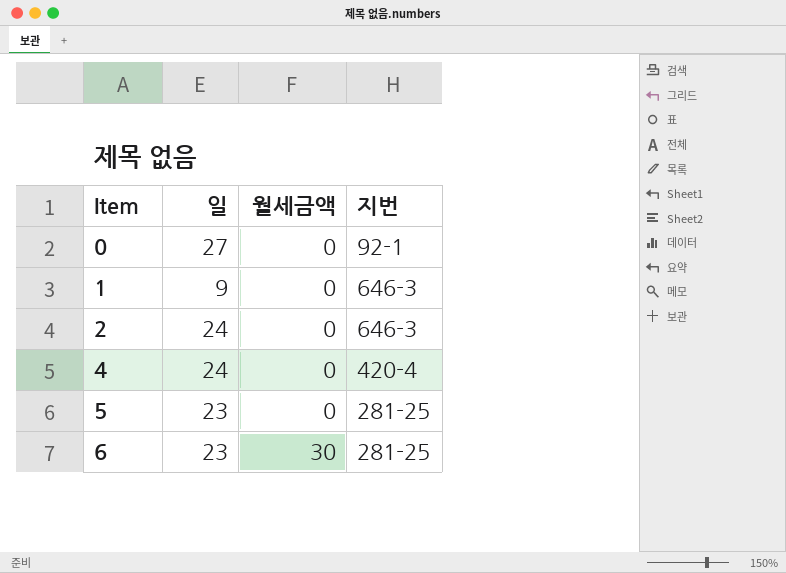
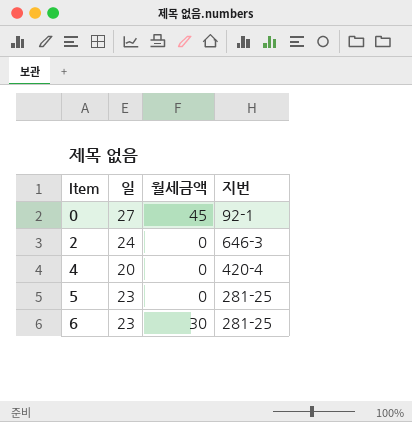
row 1: 9 | 0 | 646-3 -> none
0 | 월세금액: 0 -> 45
4 | 일: 24 -> 20

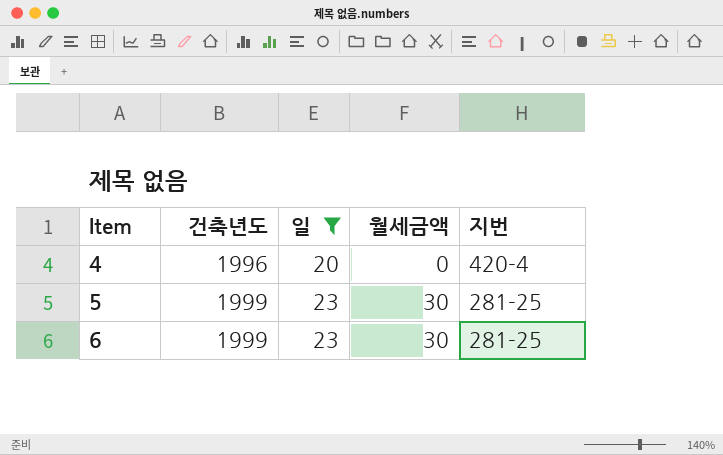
filter: none -> 일 <= 23
column 건축년도 | position: none -> 2
5 | 월세금액: 0 -> 30

